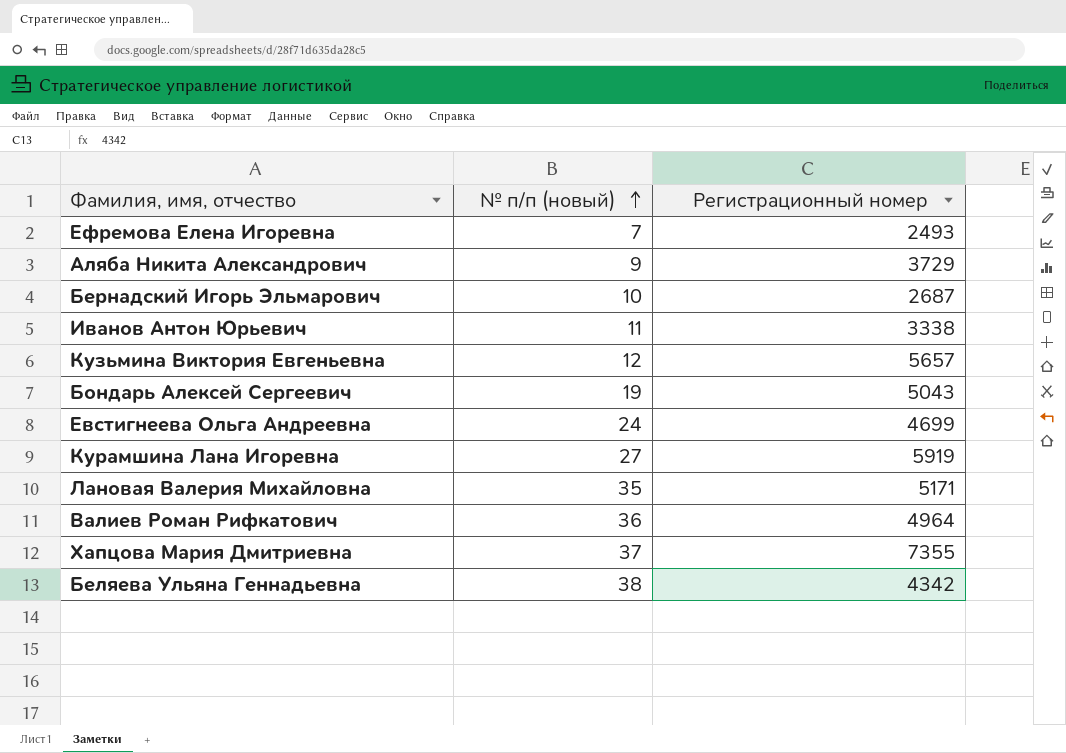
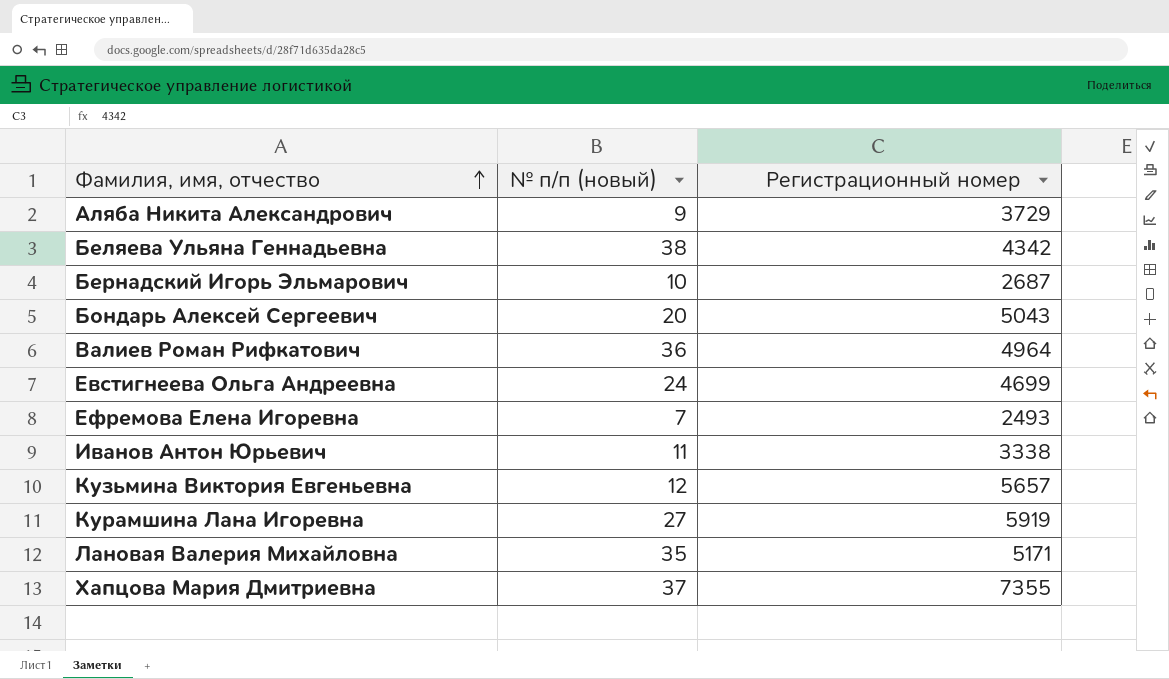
row order: № п/п (новый) ascending -> Фамилия, имя, отчество ascending
Бондарь Алексей Сергеевич | № п/п (новый): 19 -> 20

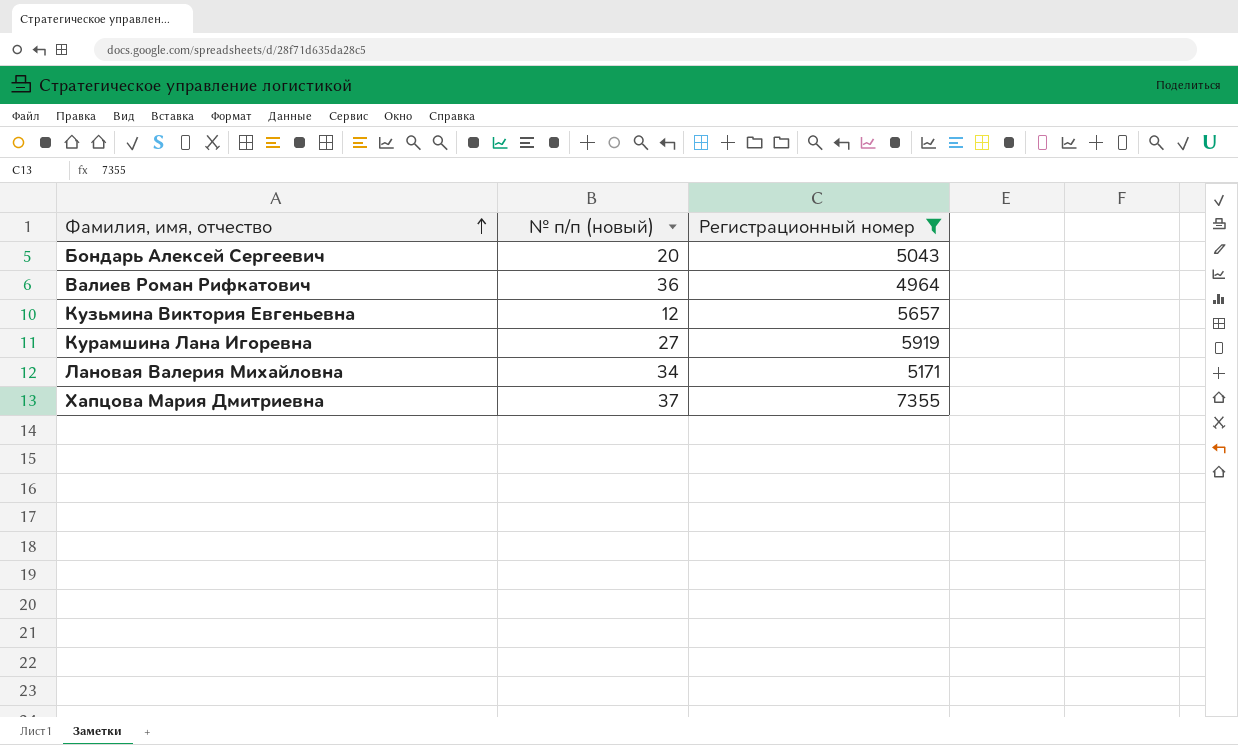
filter: none -> Регистрационный номер >= 4964
Лановая Валерия Михайловна | № п/п (новый): 35 -> 34

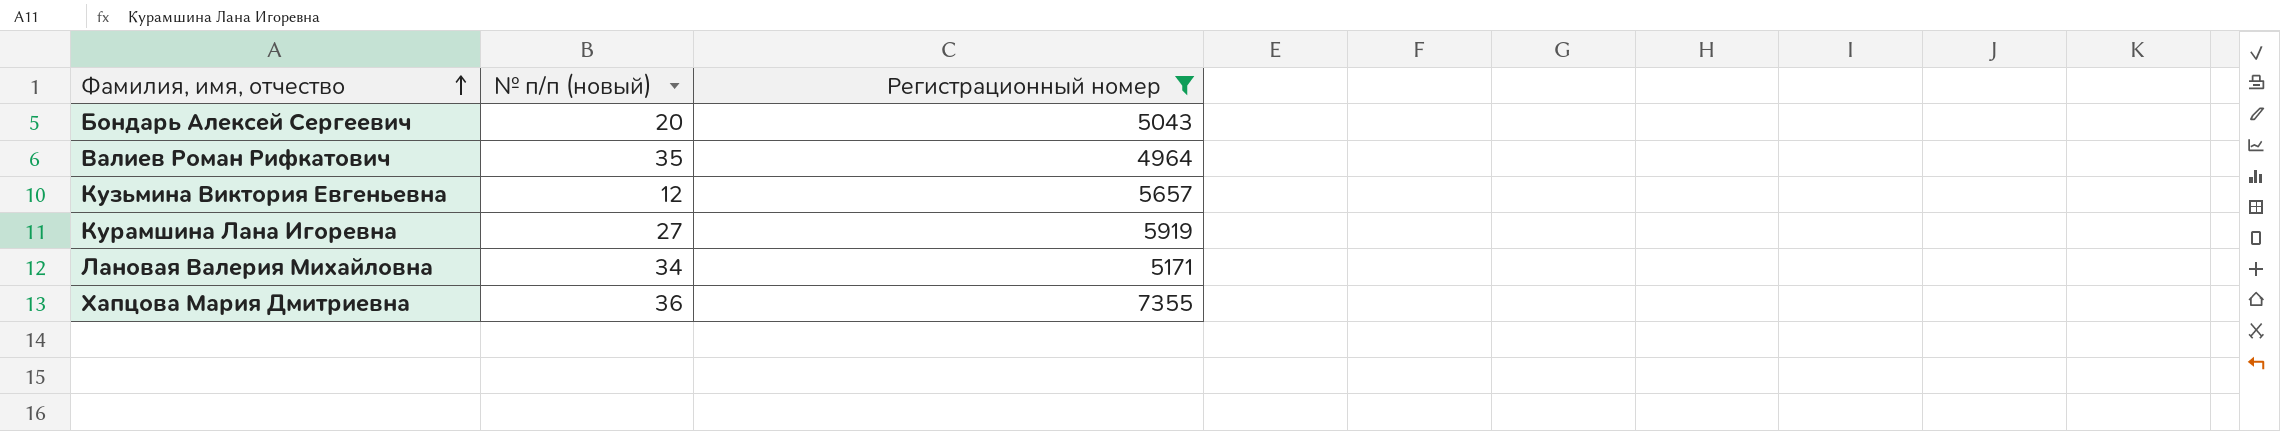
Валиев Роман Рифкатович | № п/п (новый): 36 -> 35
Хапцова Мария Дмитриевна | № п/п (новый): 37 -> 36

